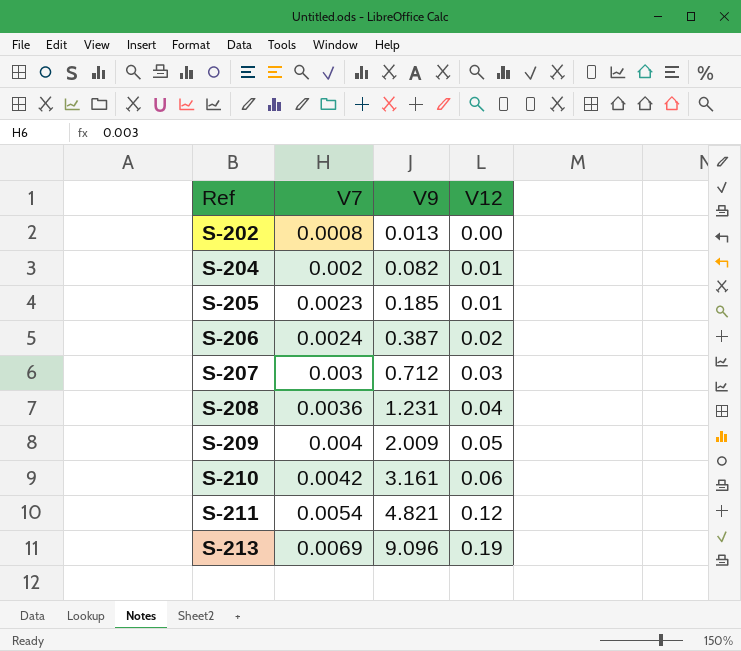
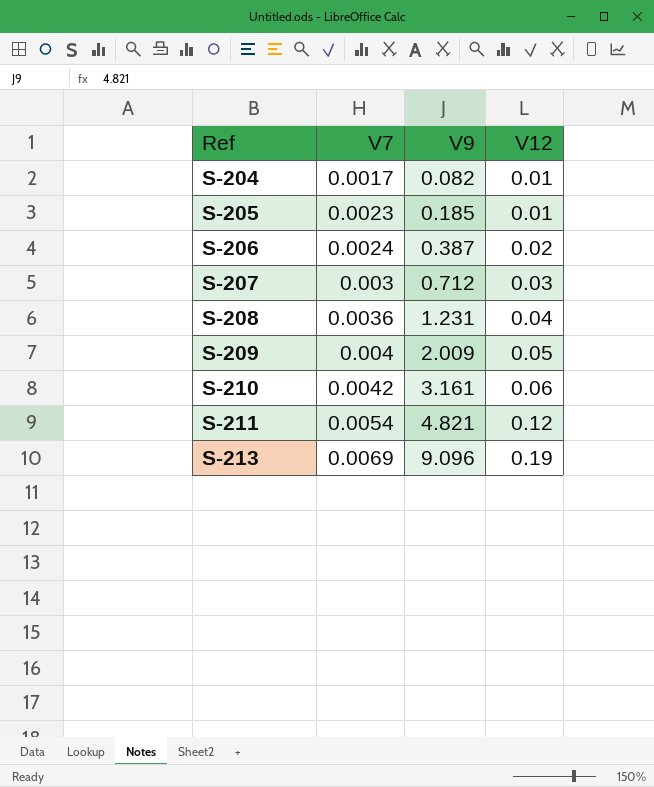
row S-202: 0.0008 | 0.013 | 0.00 -> none
S-204 | V7: 0.002 -> 0.0017

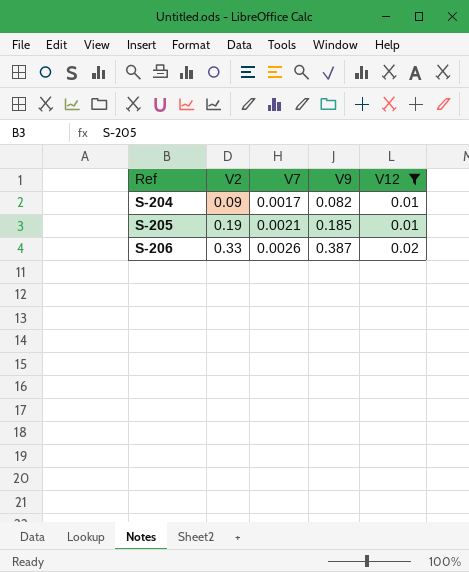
filter: none -> V12 <= 0.02
column V2 | position: none -> 2
S-205 | V7: 0.0023 -> 0.0021
S-206 | V7: 0.0024 -> 0.0026

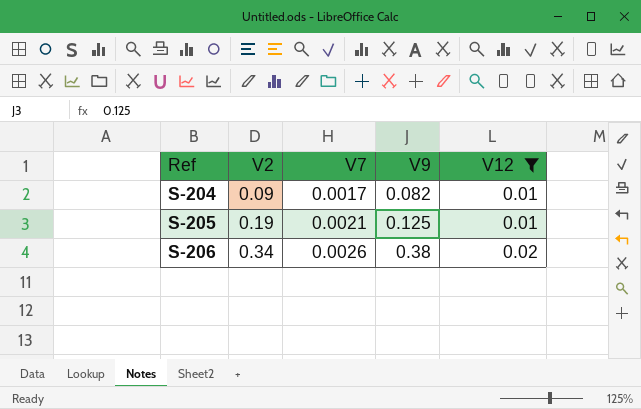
S-205 | V9: 0.185 -> 0.125
S-206 | V2: 0.33 -> 0.34
S-206 | V9: 0.387 -> 0.38

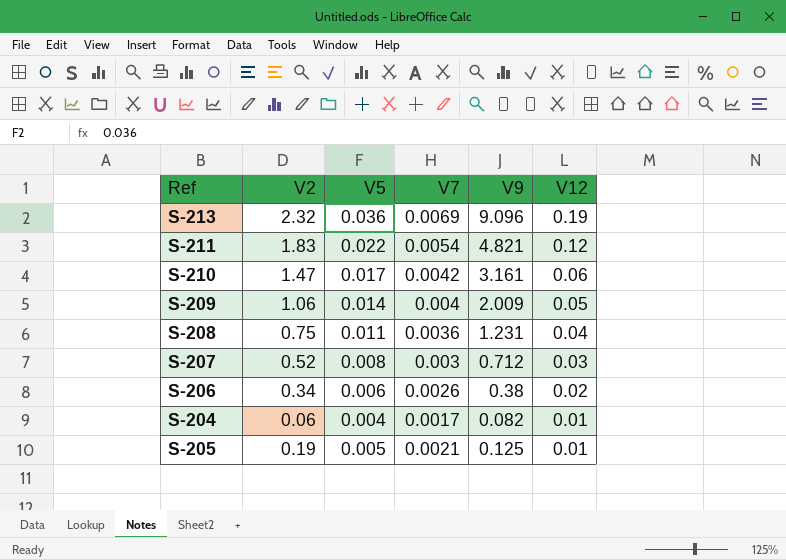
filter: V12 <= 0.02 -> none
row order: Ref ascending -> V12 descending
column V5 | position: none -> 3
S-204 | V2: 0.09 -> 0.06

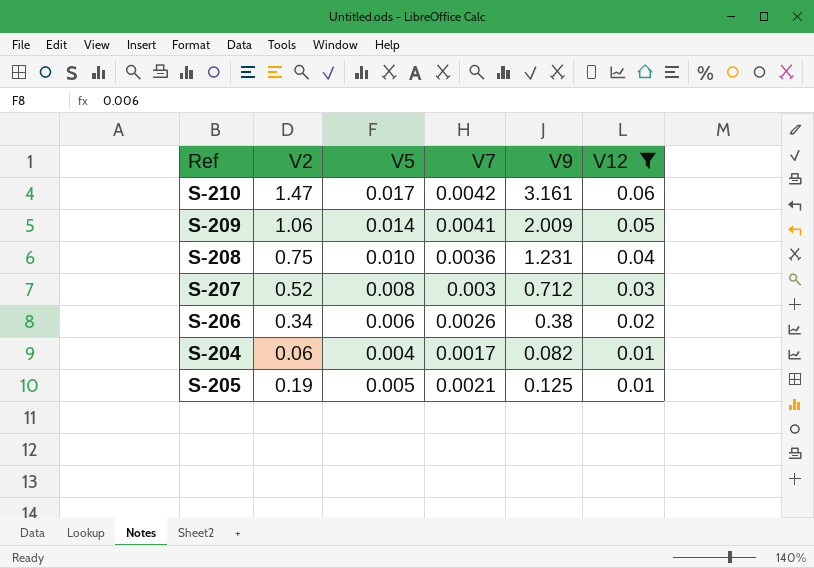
filter: none -> V12 <= 0.06
S-209 | V7: 0.004 -> 0.0041
S-208 | V5: 0.011 -> 0.010

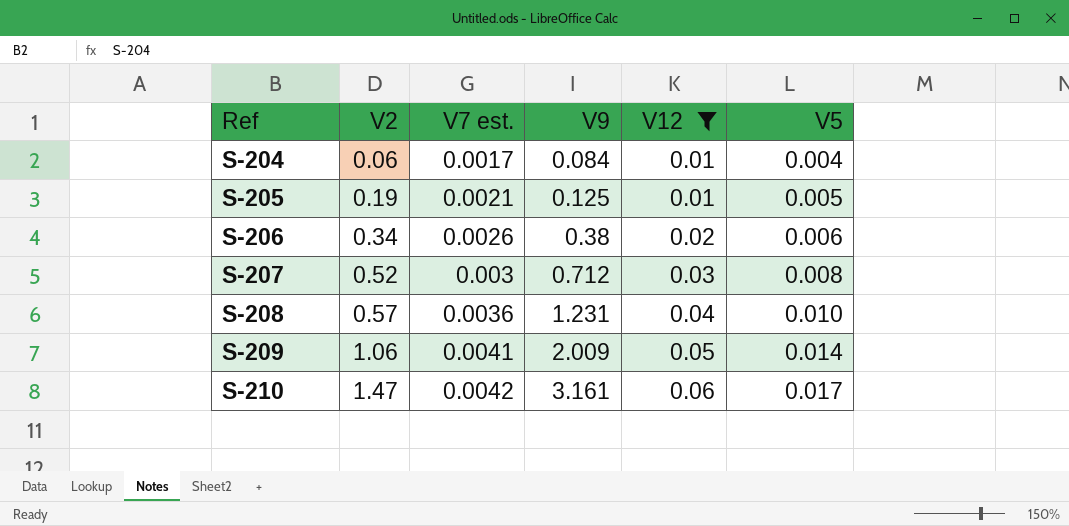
row order: V12 descending -> Ref ascending
column name: V7 -> V7 est.
column V5 | position: 3 -> 6
S-204 | V9: 0.082 -> 0.084
S-208 | V2: 0.75 -> 0.57

